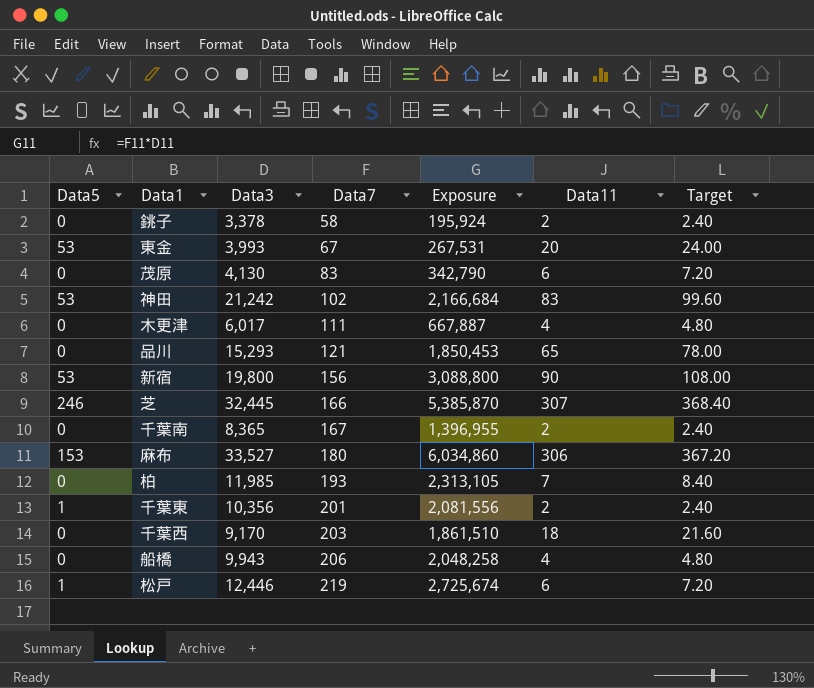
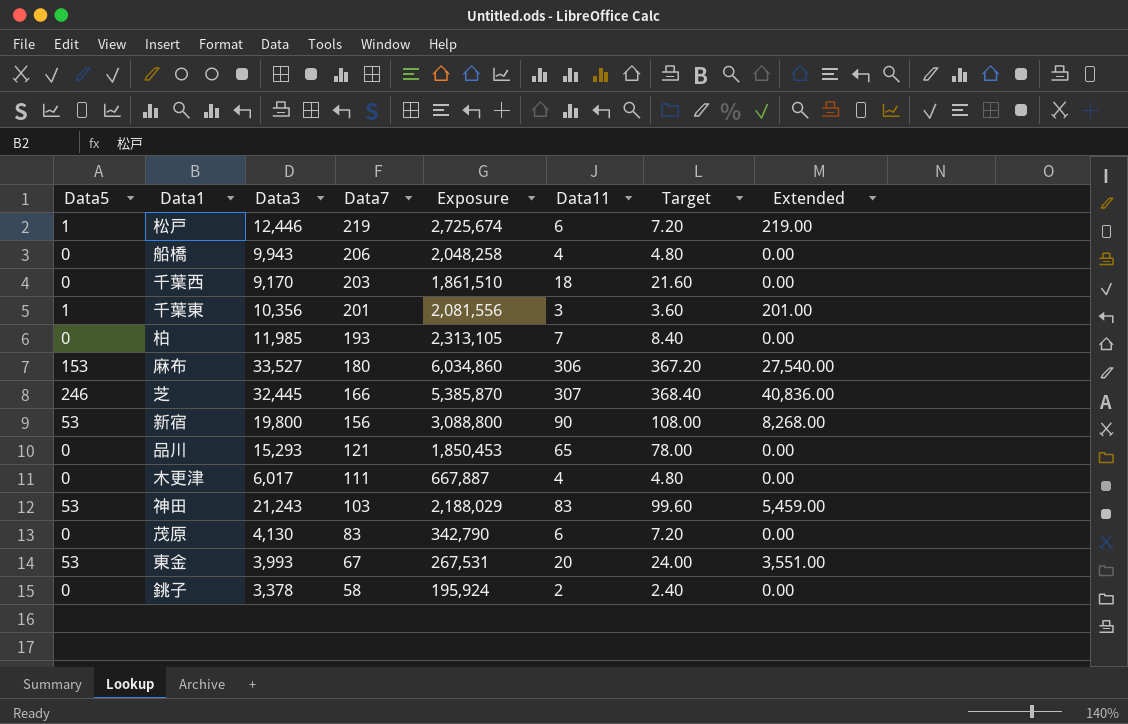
row order: Data7 ascending -> Data7 descending
column Extended | formula: none -> [Data5] * [Data7]
row 千葉南: 0 | 8,365 | 167 | 1,396,955 | 2 | 2.40 -> none
千葉東 | Data11: 2 -> 3
千葉東 | Target: 2.40 -> 3.60
神田 | Data3: 21,242 -> 21,243
神田 | Data7: 102 -> 103
神田 | Exposure: 2,166,684 -> 2,188,029

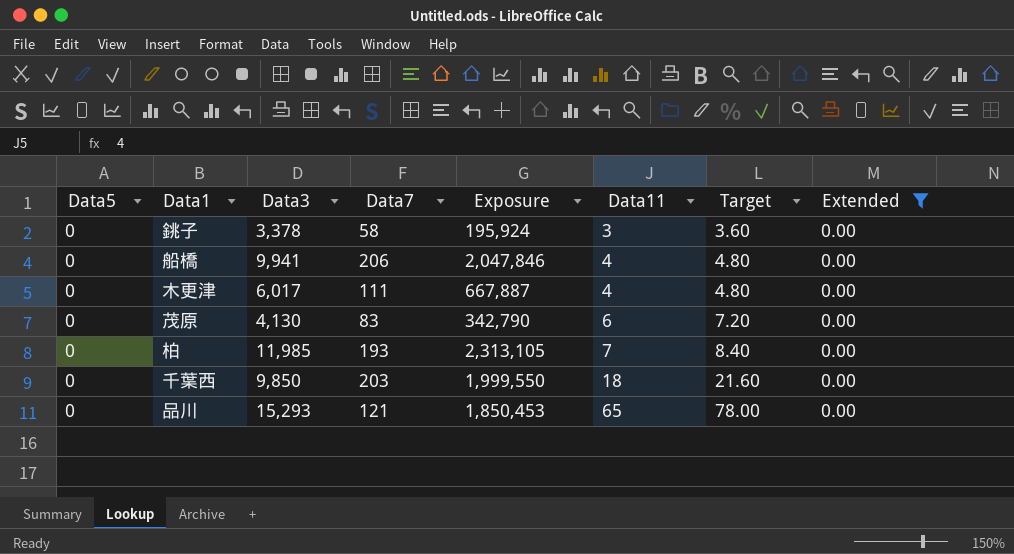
filter: none -> Extended = 0.00
row order: Data7 descending -> Data11 ascending
銚子 | Data11: 2 -> 3
銚子 | Target: 2.40 -> 3.60
船橋 | Data3: 9,943 -> 9,941
船橋 | Exposure: 2,048,258 -> 2,047,846
千葉西 | Data3: 9,170 -> 9,850
千葉西 | Exposure: 1,861,510 -> 1,999,550

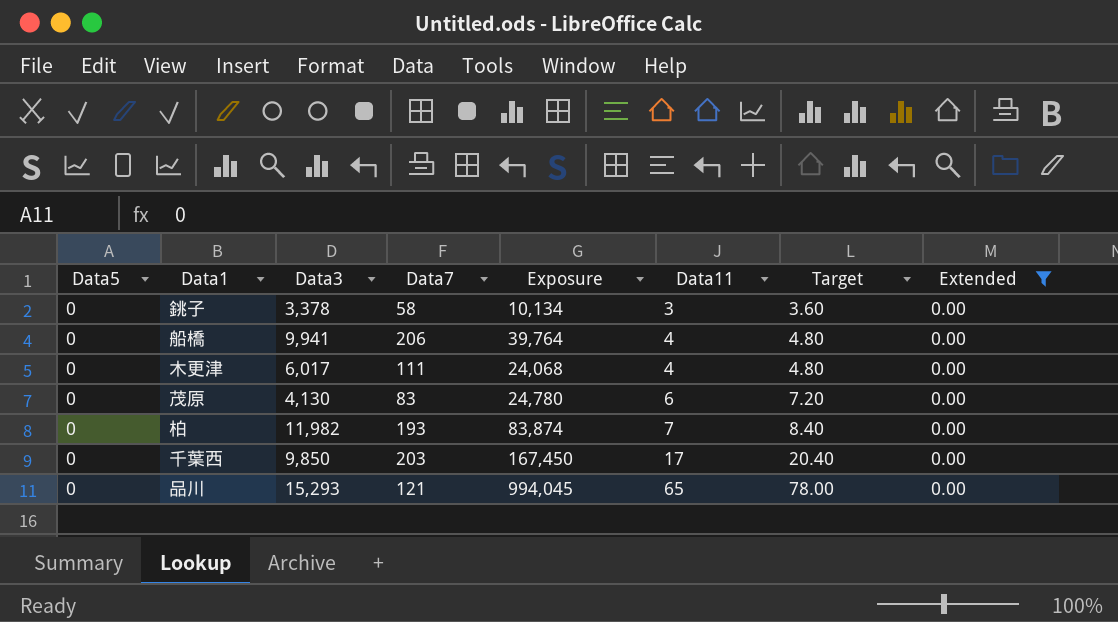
column Exposure | formula: [Data3] * [Data7] -> [Data3] * [Data11]
柏 | Data3: 11,985 -> 11,982
千葉西 | Data11: 18 -> 17
千葉西 | Target: 21.60 -> 20.40

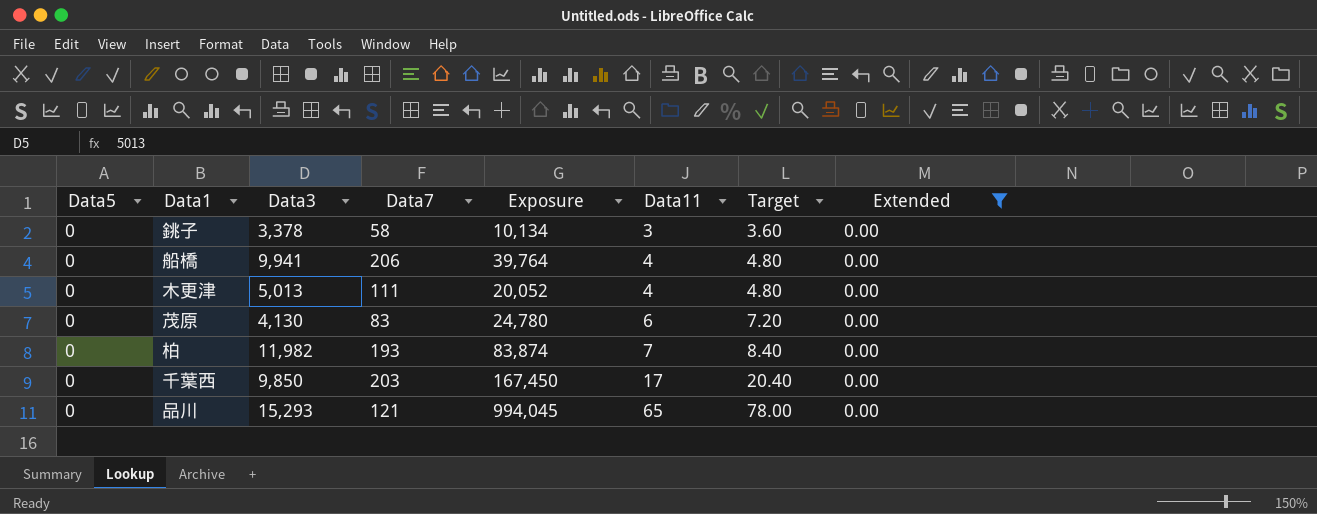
木更津 | Data3: 6,017 -> 5,013
木更津 | Exposure: 24,068 -> 20,052

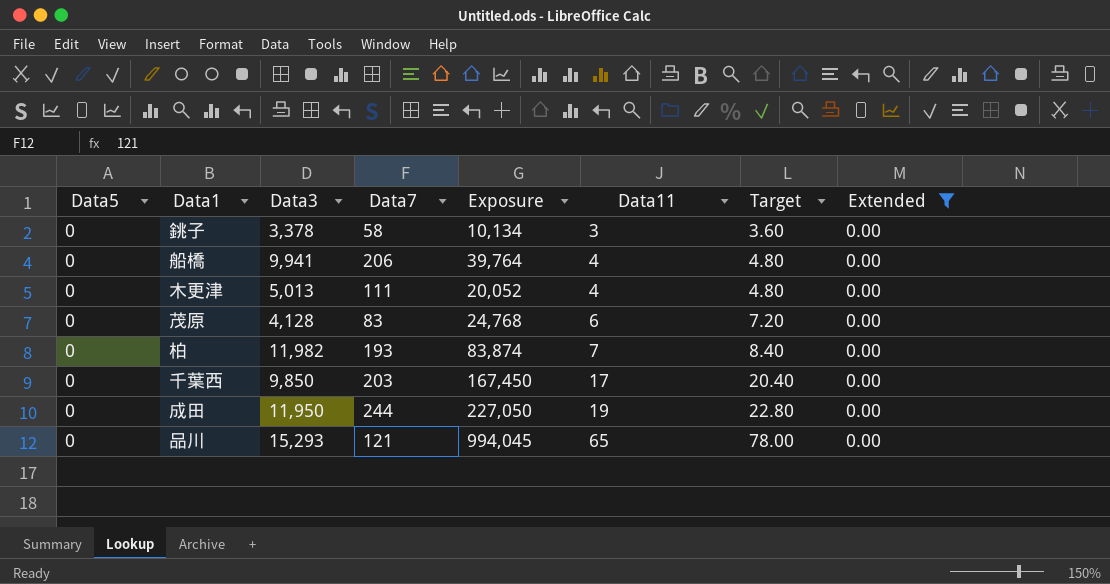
茂原 | Data3: 4,130 -> 4,128
茂原 | Exposure: 24,780 -> 24,768
row 成田: none -> 0 | 11,950 | 244 | 227,050 | 19 | 22.80 | 0.00

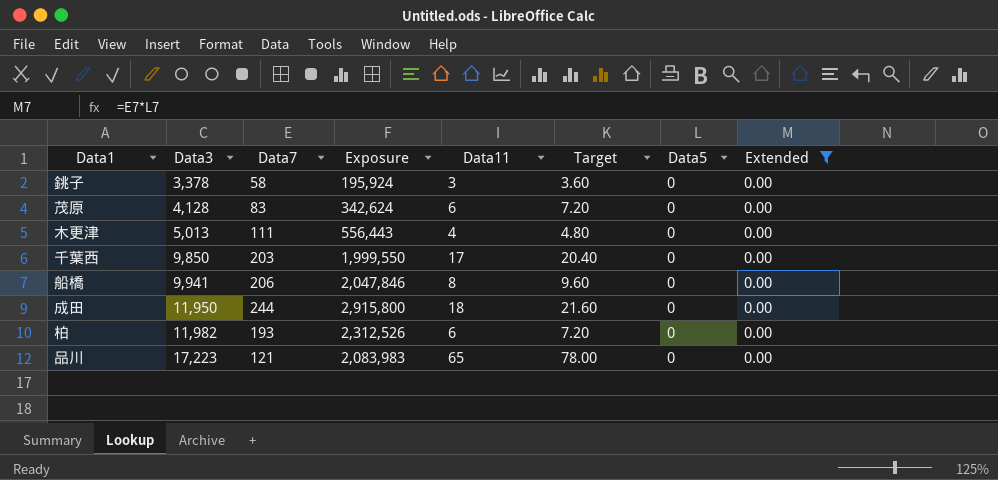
row order: Data11 ascending -> Data3 ascending
column Exposure | formula: [Data3] * [Data11] -> [Data3] * [Data7]
column Data5 | position: 1 -> 7
船橋 | Data11: 4 -> 8
船橋 | Target: 4.80 -> 9.60
成田 | Data11: 19 -> 18
成田 | Target: 22.80 -> 21.60
柏 | Data11: 7 -> 6
柏 | Target: 8.40 -> 7.20
品川 | Data3: 15,293 -> 17,223

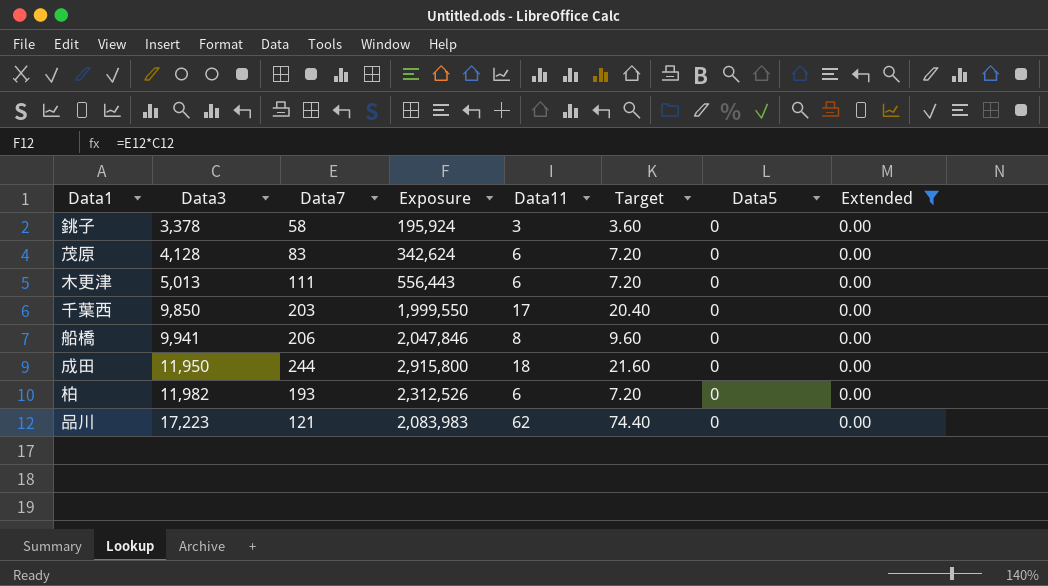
木更津 | Data11: 4 -> 6
木更津 | Target: 4.80 -> 7.20
品川 | Data11: 65 -> 62
品川 | Target: 78.00 -> 74.40

